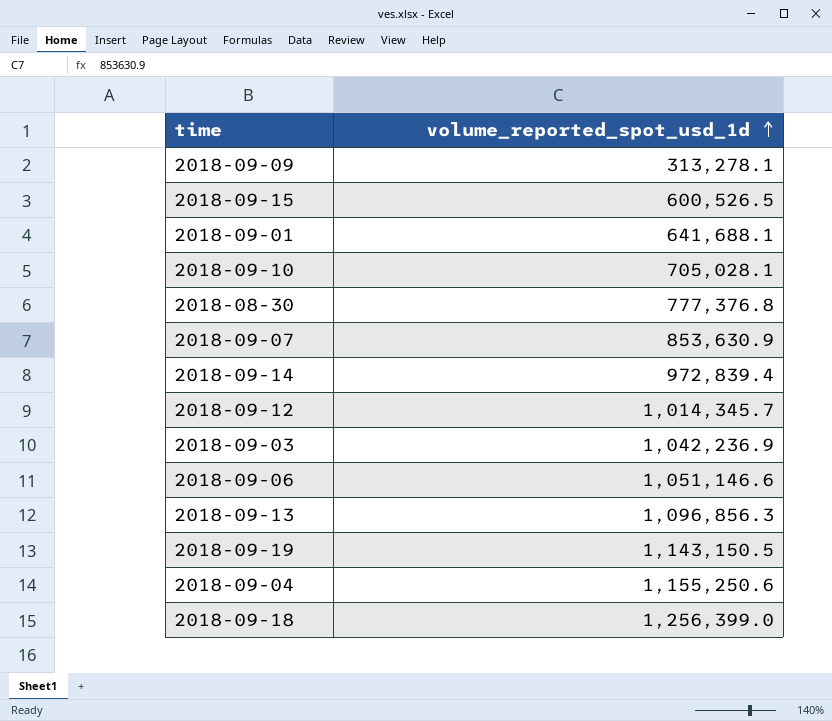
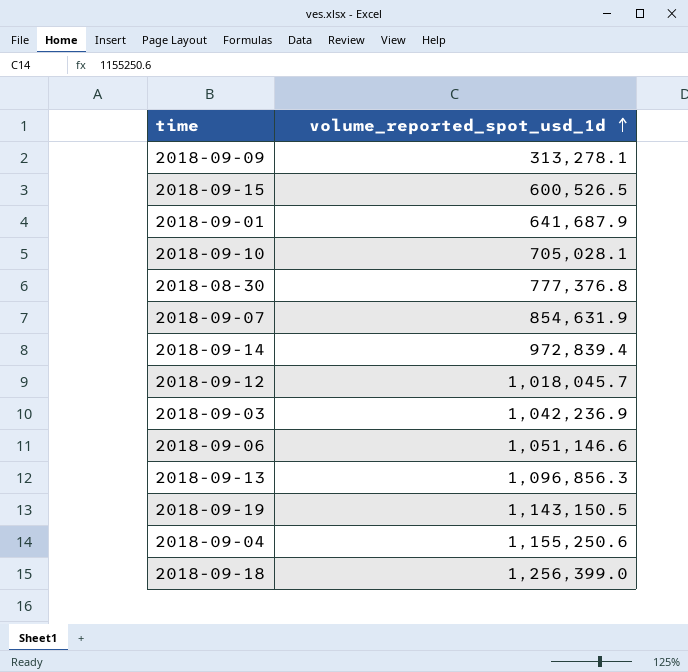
2018-09-01 | volume_reported_spot_usd_1d: 641,688.1 -> 641,687.9
2018-09-07 | volume_reported_spot_usd_1d: 853,630.9 -> 854,631.9
2018-09-12 | volume_reported_spot_usd_1d: 1,014,345.7 -> 1,018,045.7

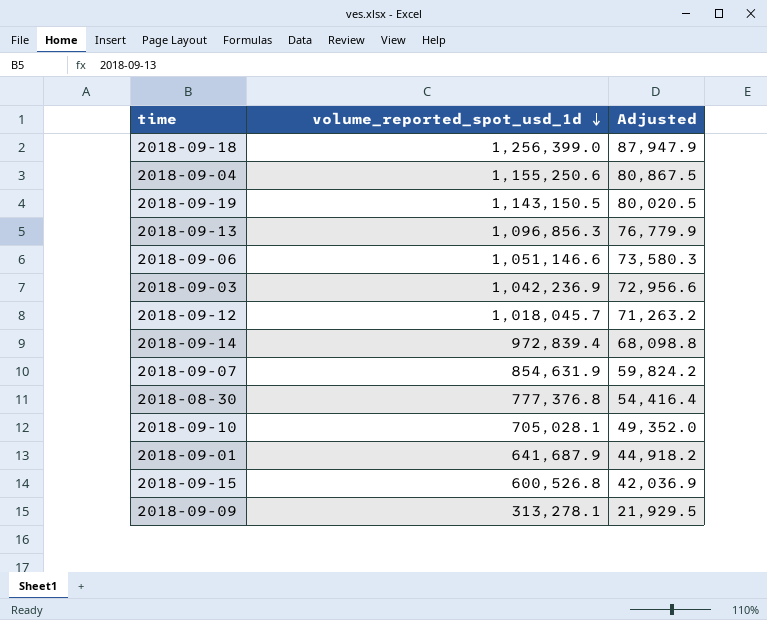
row order: volume_reported_spot_usd_1d ascending -> volume_reported_spot_usd_1d descending
column Adjusted | formula: none -> [volume_reported_spot_usd_1d] * 0.07
2018-09-15 | volume_reported_spot_usd_1d: 600,526.5 -> 600,526.8

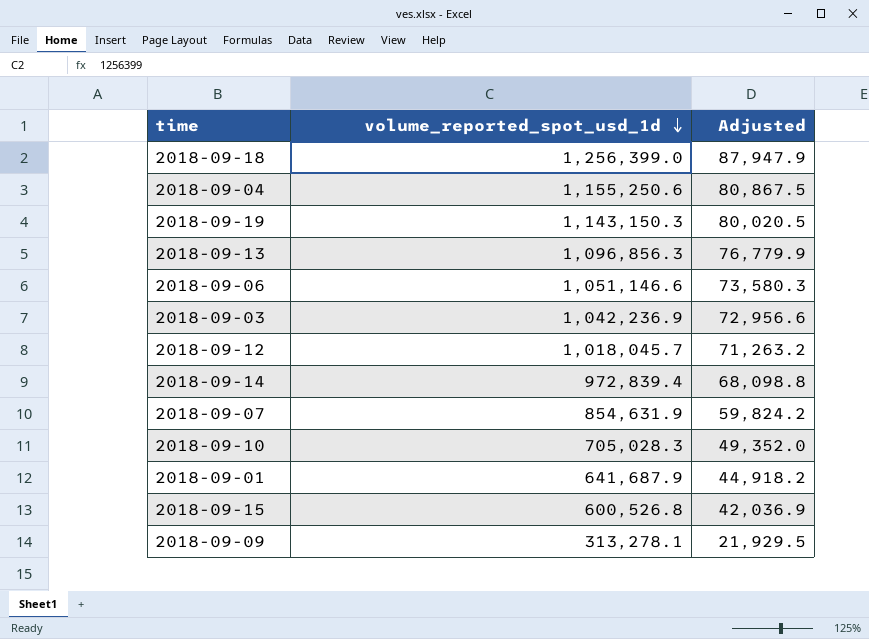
row 2018-08-30: 777,376.8 | 54,416.4 -> none
2018-09-19 | volume_reported_spot_usd_1d: 1,143,150.5 -> 1,143,150.3
2018-09-10 | volume_reported_spot_usd_1d: 705,028.1 -> 705,028.3

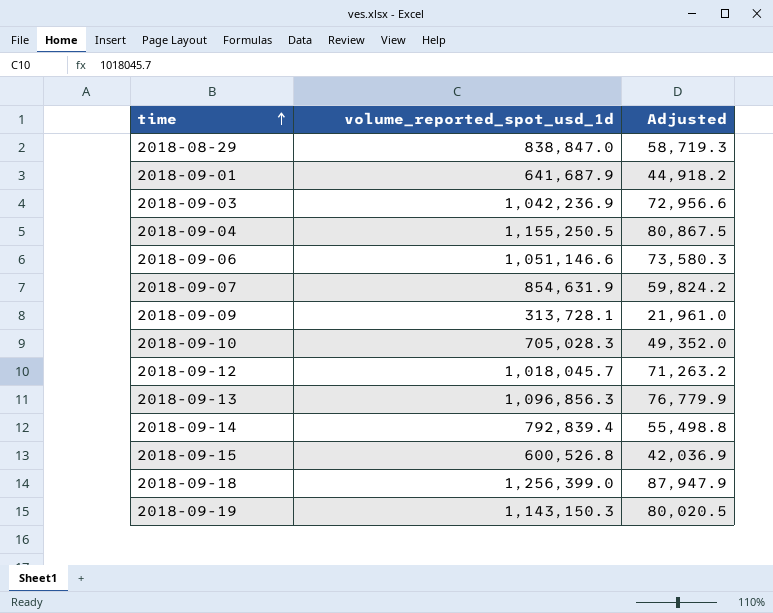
row order: volume_reported_spot_usd_1d descending -> time ascending
row 2018-08-29: none -> 838,847.0 | 58,719.3
2018-09-04 | volume_reported_spot_usd_1d: 1,155,250.6 -> 1,155,250.5
2018-09-09 | volume_reported_spot_usd_1d: 313,278.1 -> 313,728.1
2018-09-09 | Adjusted: 21,929.5 -> 21,961.0
2018-09-14 | volume_reported_spot_usd_1d: 972,839.4 -> 792,839.4
2018-09-14 | Adjusted: 68,098.8 -> 55,498.8

